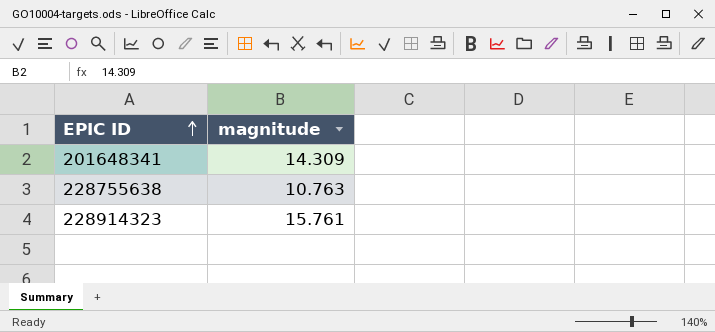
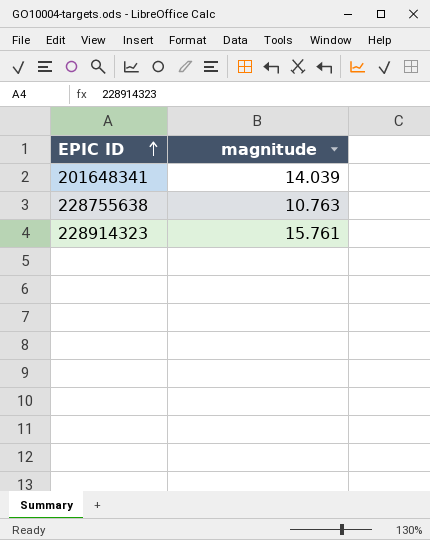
201648341 | magnitude: 14.309 -> 14.039

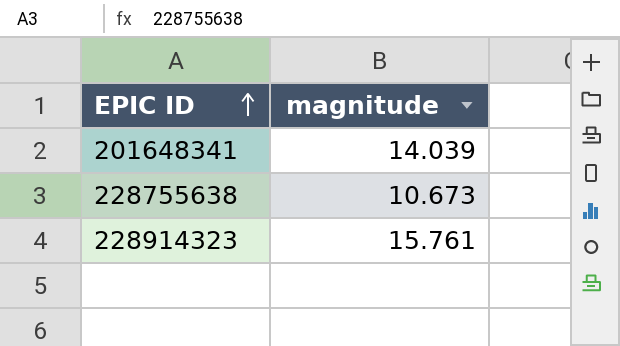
228755638 | magnitude: 10.763 -> 10.673

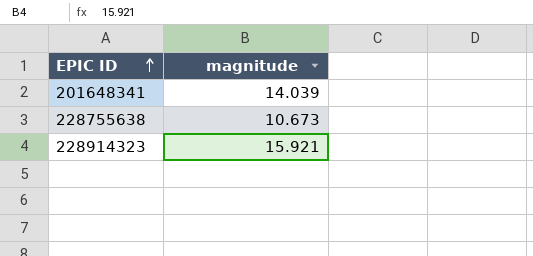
228914323 | magnitude: 15.761 -> 15.921

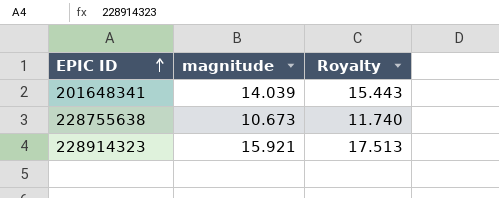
column Royalty | formula: none -> [magnitude] * 1.1

